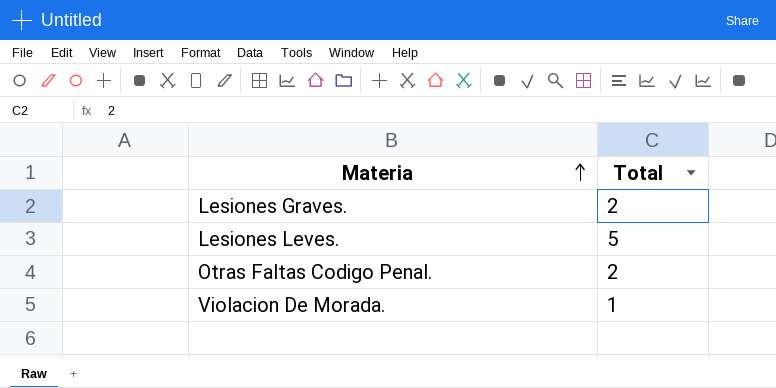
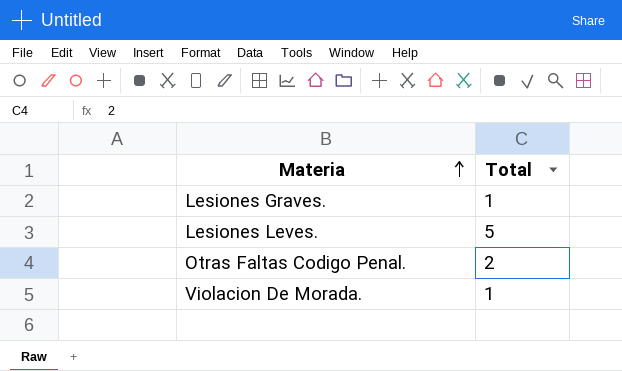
Lesiones Graves. | Total: 2 -> 1

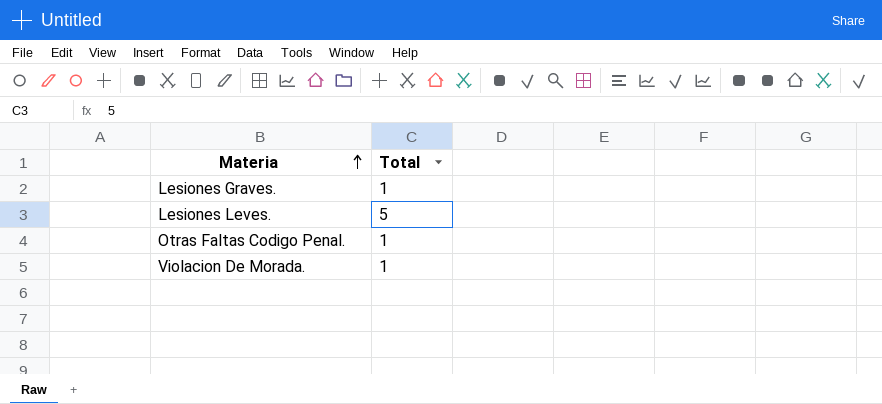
Otras Faltas Codigo Penal. | Total: 2 -> 1

